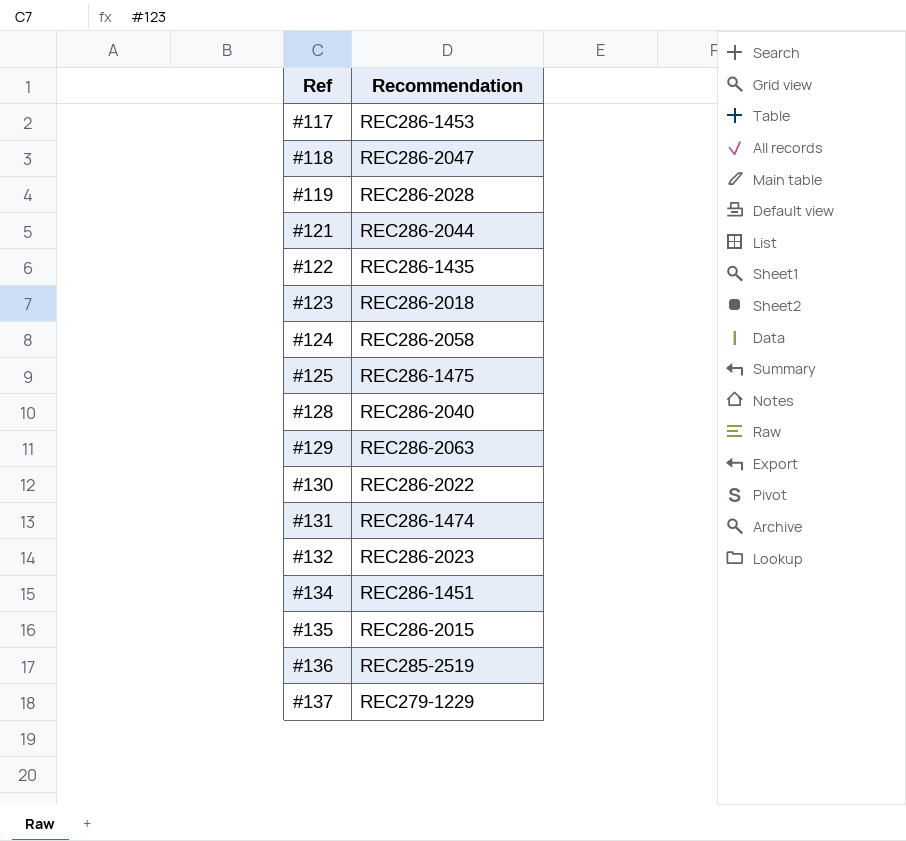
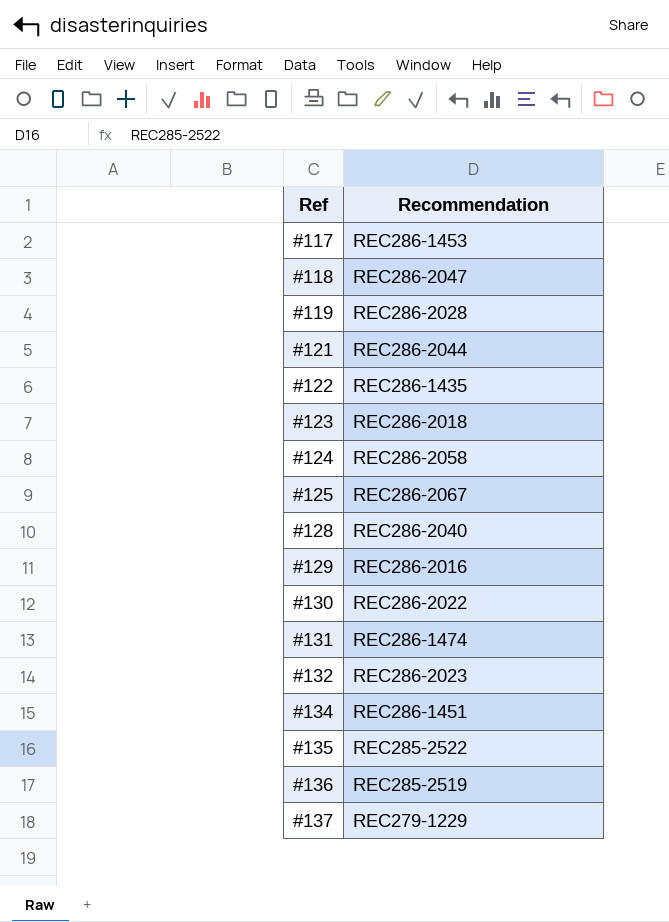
#125 | Recommendation: REC286-1475 -> REC286-2067
#129 | Recommendation: REC286-2063 -> REC286-2016
#135 | Recommendation: REC286-2015 -> REC285-2522

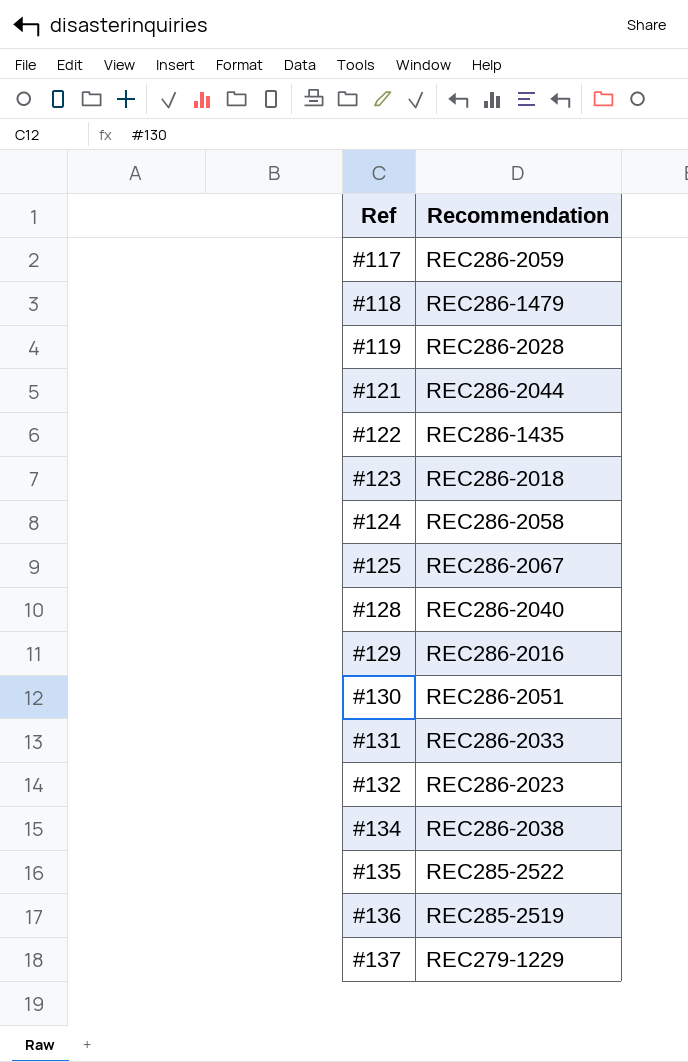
#117 | Recommendation: REC286-1453 -> REC286-2059
#118 | Recommendation: REC286-2047 -> REC286-1479
#130 | Recommendation: REC286-2022 -> REC286-2051
#131 | Recommendation: REC286-1474 -> REC286-2033
#134 | Recommendation: REC286-1451 -> REC286-2038

